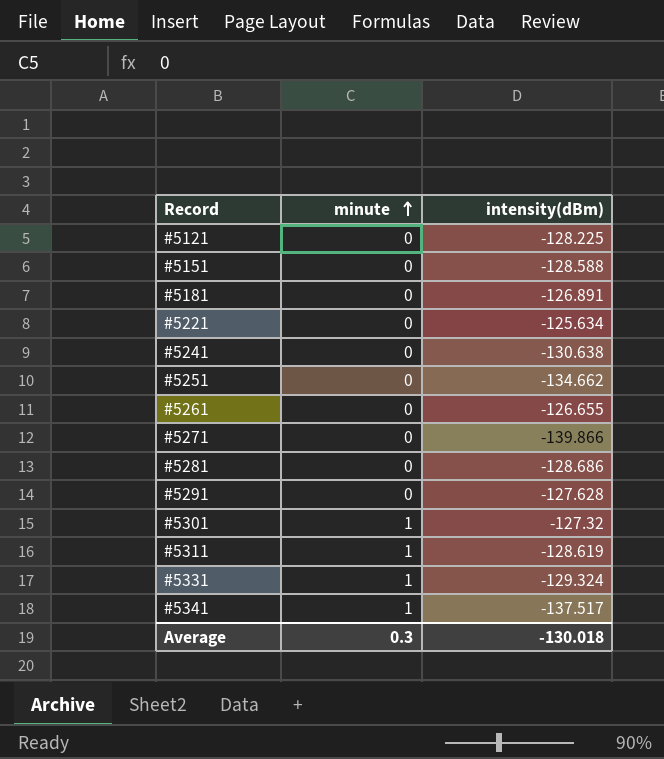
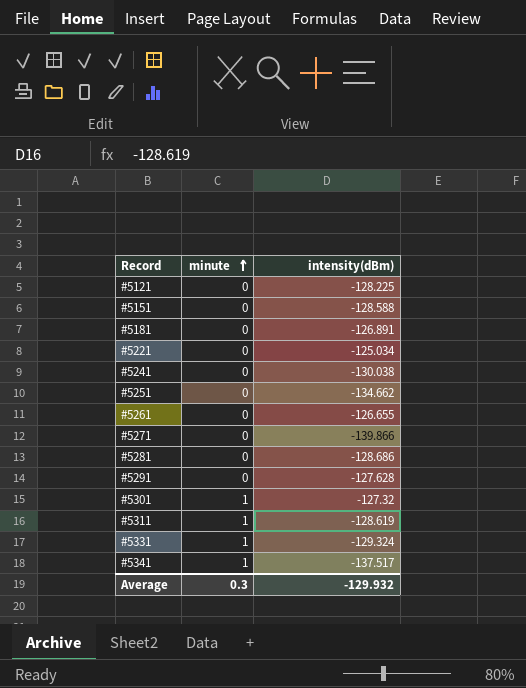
#5221 | intensity(dBm): -125.634 -> -125.034
#5241 | intensity(dBm): -130.638 -> -130.038
Average | intensity(dBm): -130.018 -> -129.932

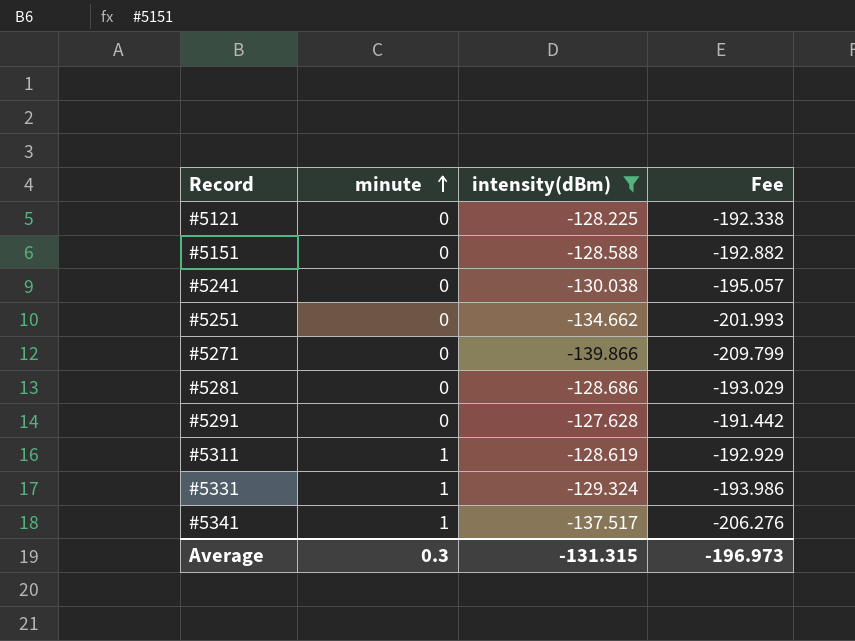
filter: none -> intensity(dBm) <= -127.628
column Fee | formula: none -> [intensity(dBm)] * 1.5
Average | intensity(dBm): -129.932 -> -131.315

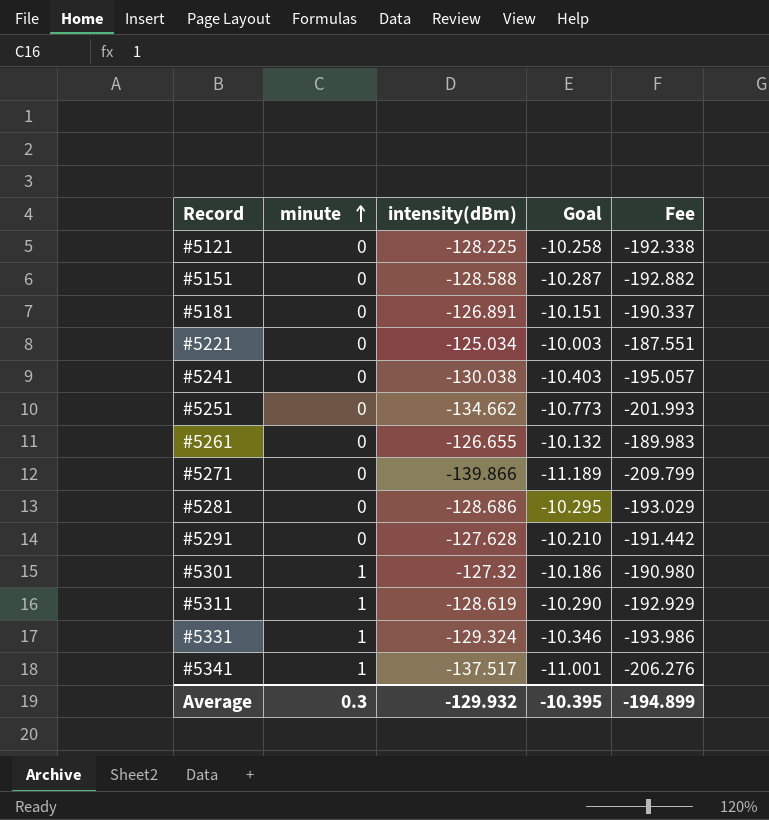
filter: intensity(dBm) <= -127.628 -> none
column Goal | formula: none -> [intensity(dBm)] * 0.08
Average | intensity(dBm): -131.315 -> -129.932
Average | Fee: -196.973 -> -194.899

